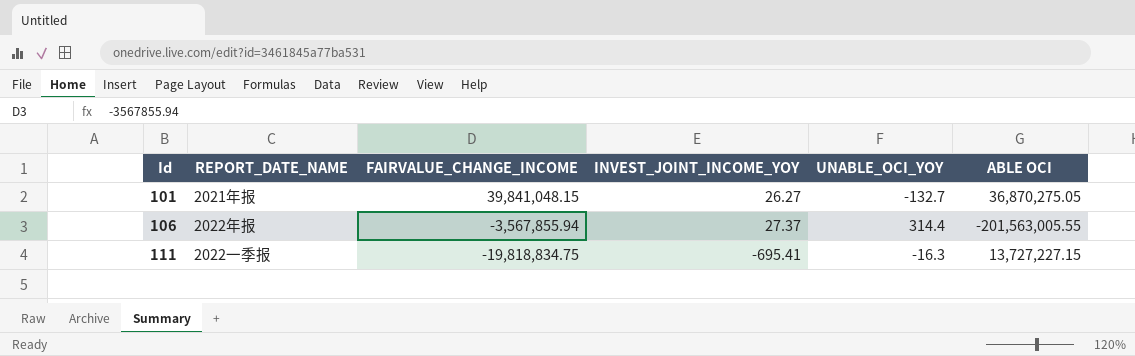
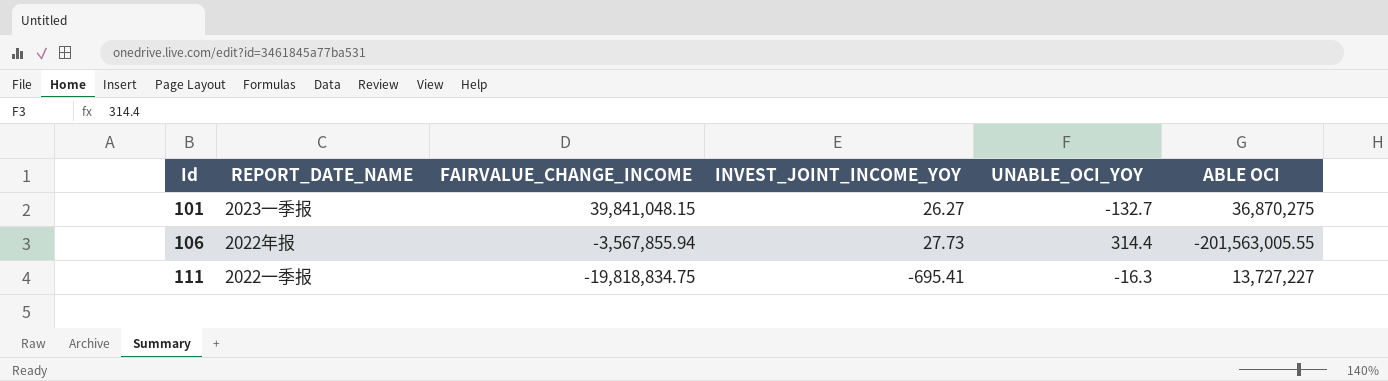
101 | REPORT_DATE_NAME: 2021年报 -> 2023一季报
101 | ABLE OCI: 36,870,275.05 -> 36,870,275
106 | INVEST_JOINT_INCOME_YOY: 27.37 -> 27.73
111 | ABLE OCI: 13,727,227.15 -> 13,727,227

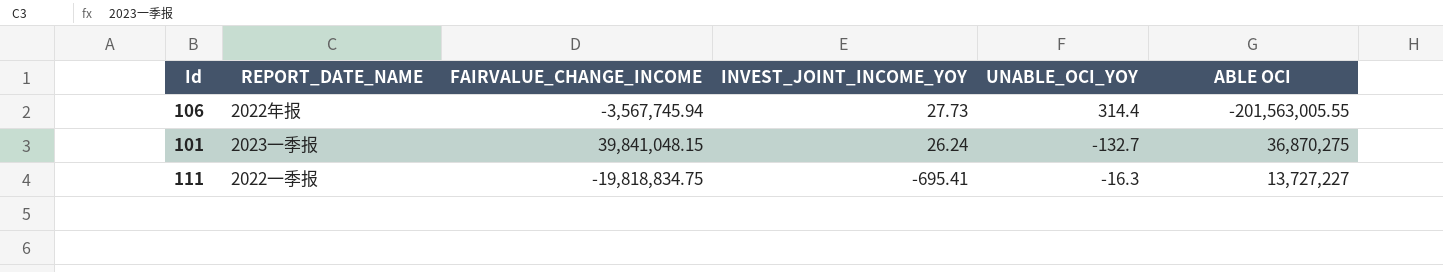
row order: Id ascending -> INVEST_JOINT_INCOME_YOY descending
106 | FAIRVALUE_CHANGE_INCOME: -3,567,855.94 -> -3,567,745.94
101 | INVEST_JOINT_INCOME_YOY: 26.27 -> 26.24

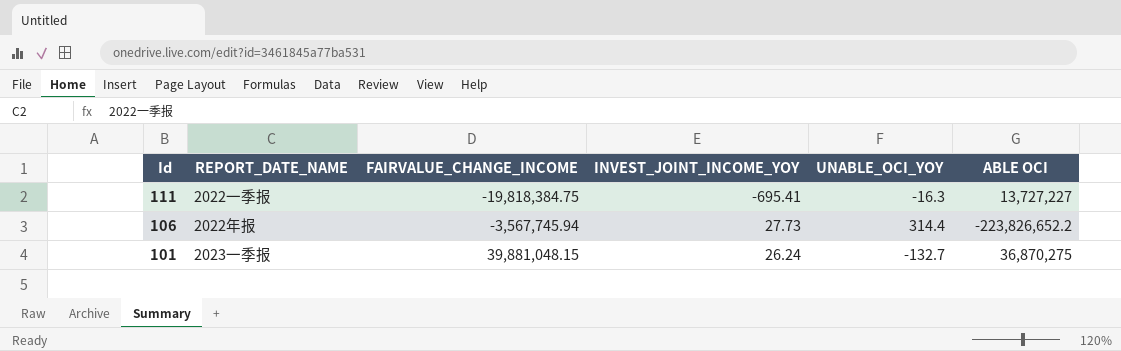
row order: INVEST_JOINT_INCOME_YOY descending -> Id descending
111 | FAIRVALUE_CHANGE_INCOME: -19,818,834.75 -> -19,818,384.75
106 | ABLE OCI: -201,563,005.55 -> -223,826,652.2
101 | FAIRVALUE_CHANGE_INCOME: 39,841,048.15 -> 39,881,048.15

